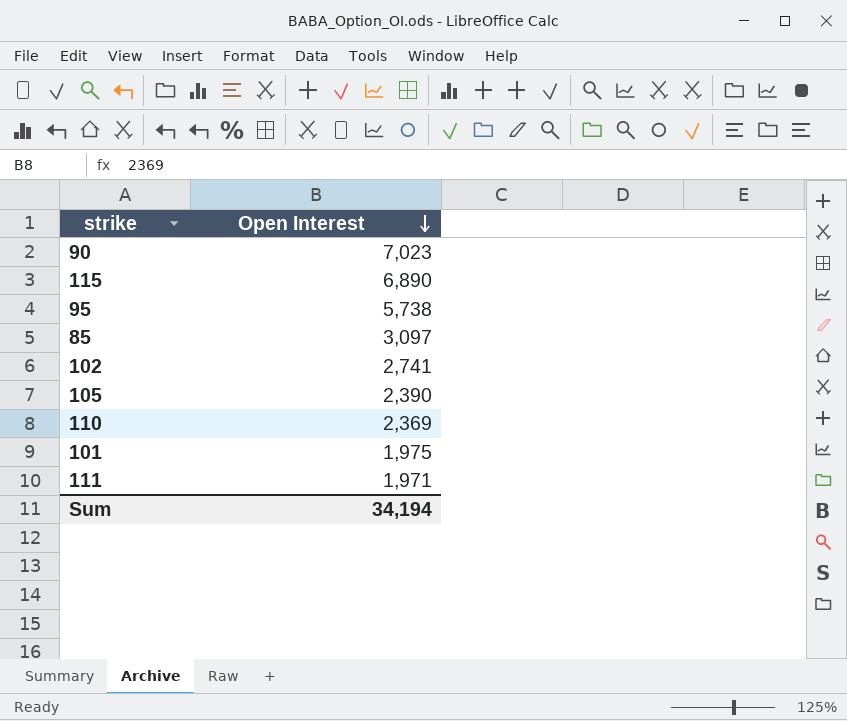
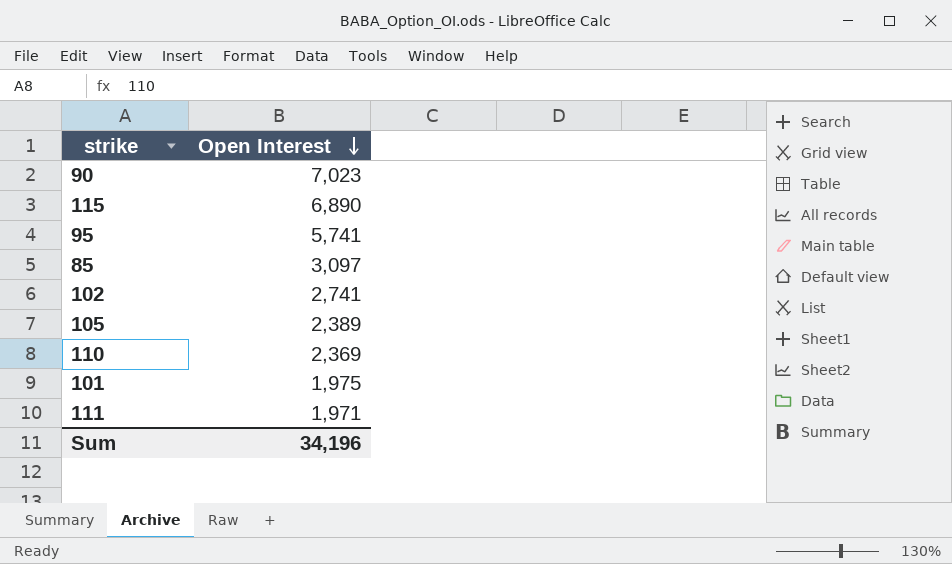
95 | Open Interest: 5,738 -> 5,741
105 | Open Interest: 2,390 -> 2,389
Sum | Open Interest: 34,194 -> 34,196

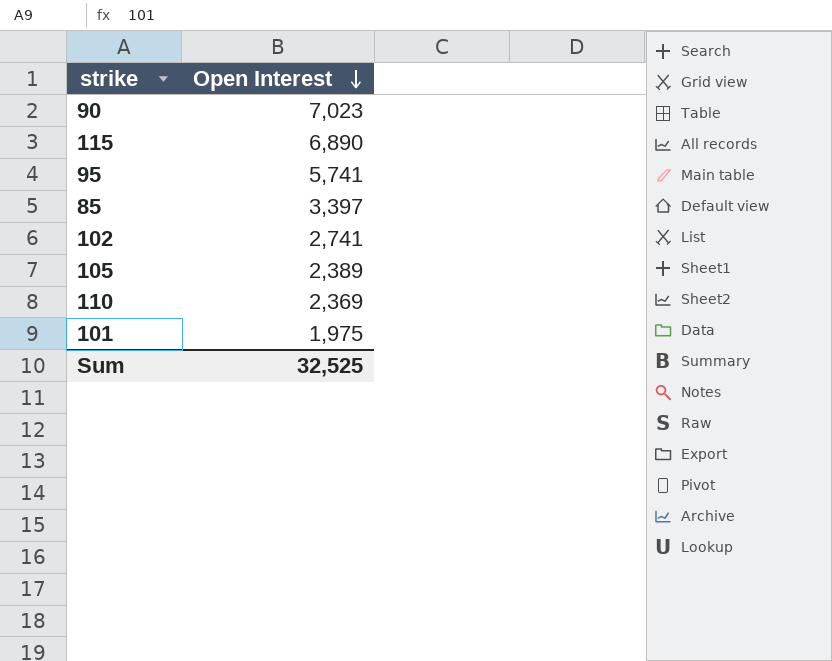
row 111: 1,971 -> none
85 | Open Interest: 3,097 -> 3,397
Sum | Open Interest: 34,196 -> 32,525

